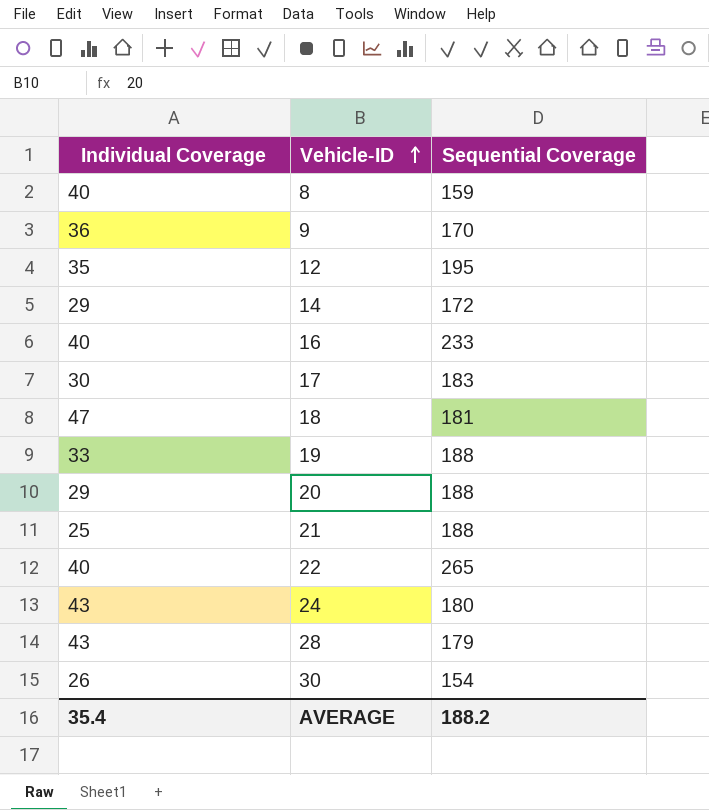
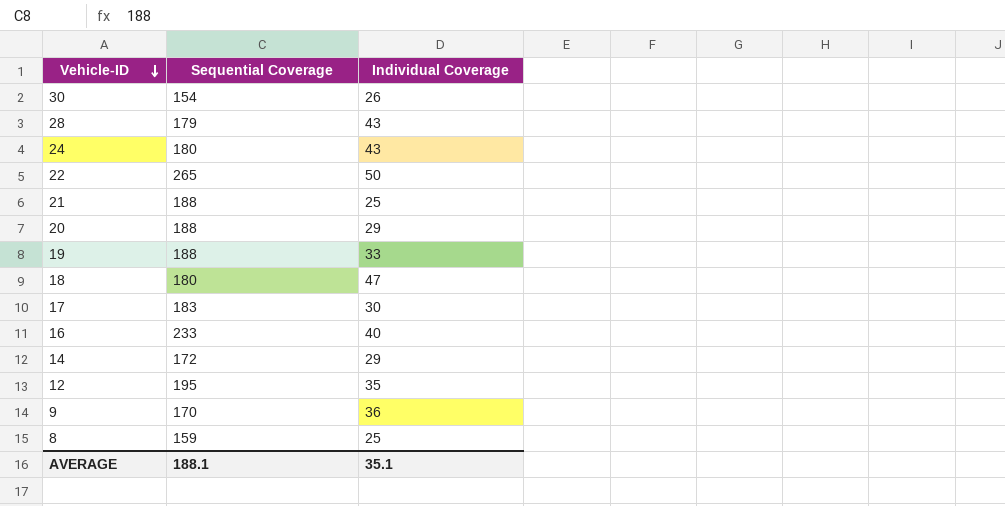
row order: Vehicle-ID ascending -> Vehicle-ID descending
column Individual Coverage | position: 1 -> 3
22 | Individual Coverage: 40 -> 50
18 | Sequential Coverage: 181 -> 180
8 | Individual Coverage: 40 -> 25
AVERAGE | Sequential Coverage: 188.2 -> 188.1
AVERAGE | Individual Coverage: 35.4 -> 35.1

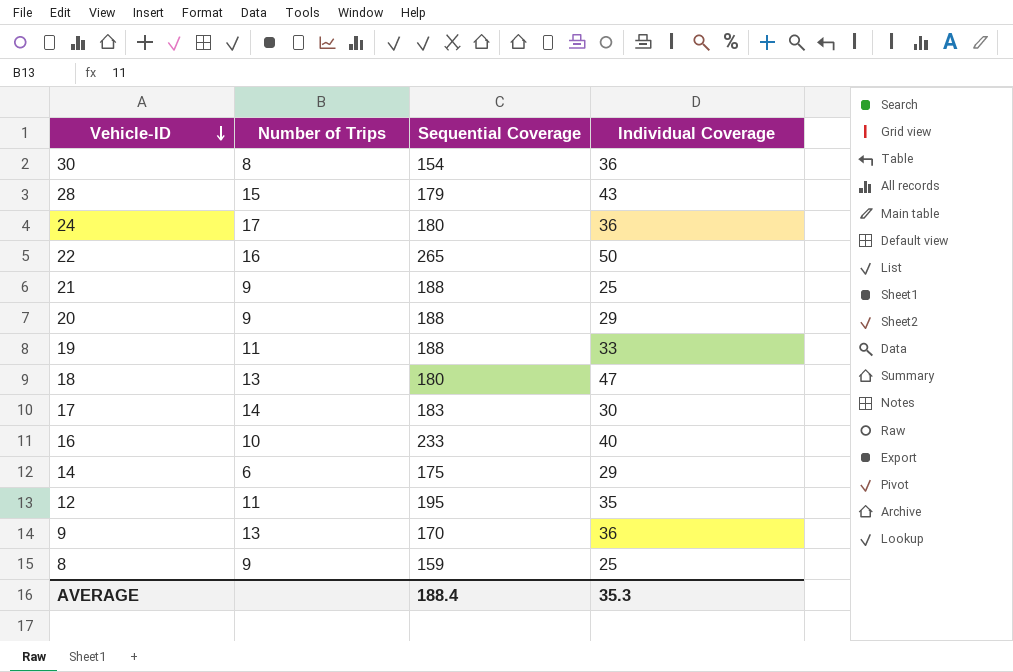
column Number of Trips | position: none -> 2
30 | Individual Coverage: 26 -> 36
24 | Individual Coverage: 43 -> 36
14 | Sequential Coverage: 172 -> 175
AVERAGE | Sequential Coverage: 188.1 -> 188.4
AVERAGE | Individual Coverage: 35.1 -> 35.3

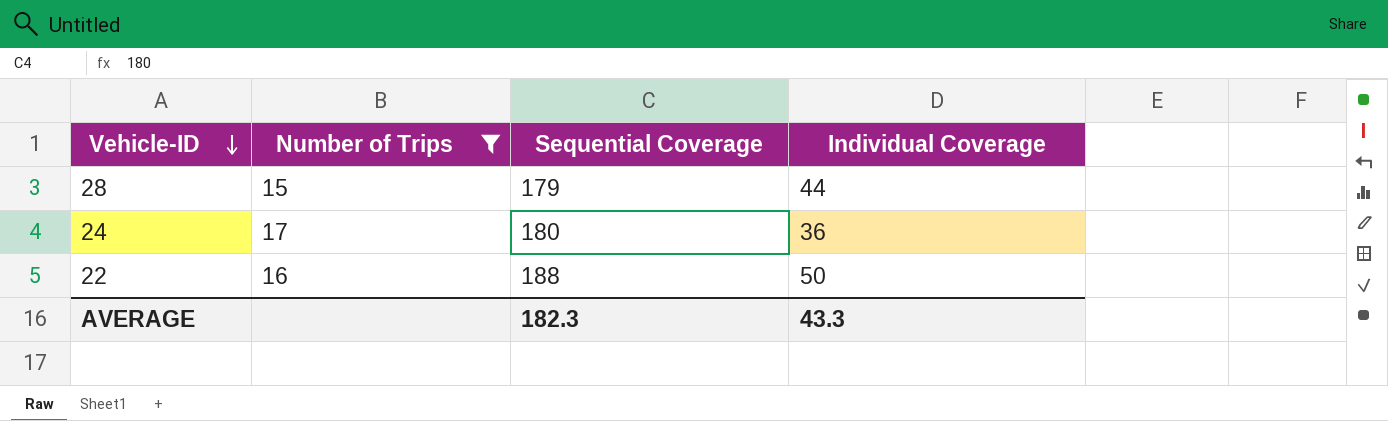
filter: none -> Number of Trips >= 15
28 | Individual Coverage: 43 -> 44
22 | Sequential Coverage: 265 -> 188
AVERAGE | Sequential Coverage: 188.4 -> 182.3
AVERAGE | Individual Coverage: 35.3 -> 43.3

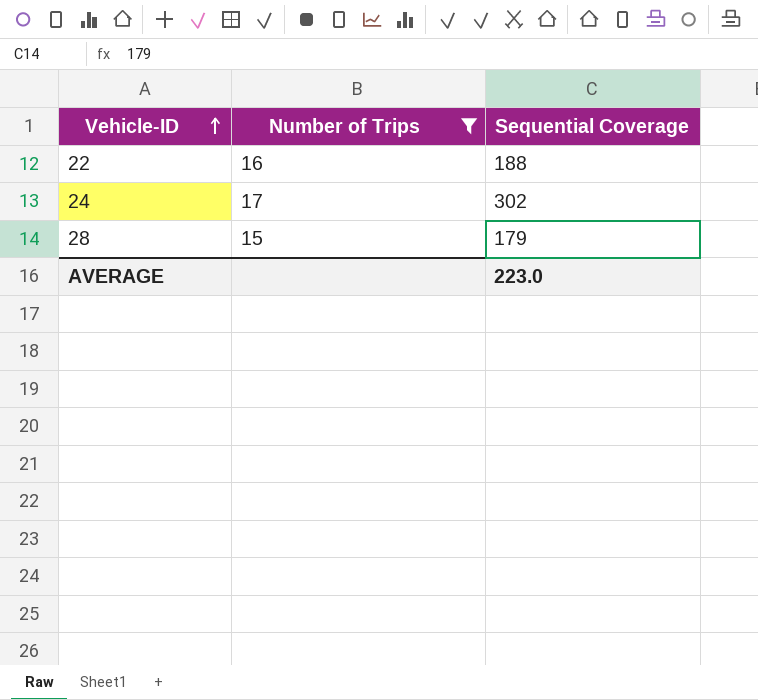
row order: Vehicle-ID descending -> Vehicle-ID ascending
column Individual Coverage | position: 4 -> none
24 | Sequential Coverage: 180 -> 302
AVERAGE | Sequential Coverage: 182.3 -> 223.0

